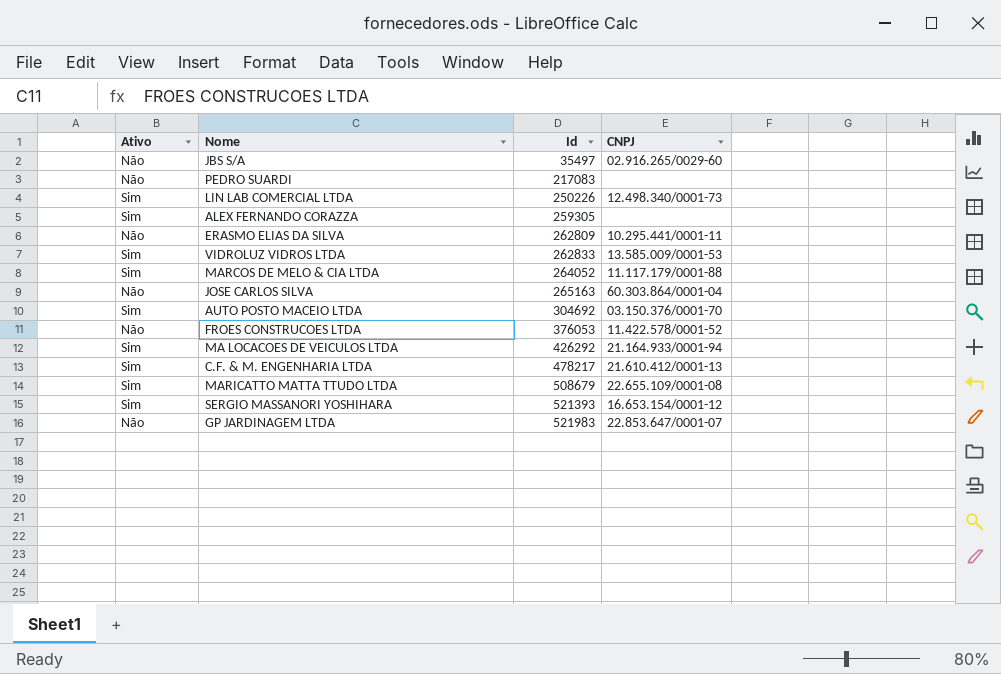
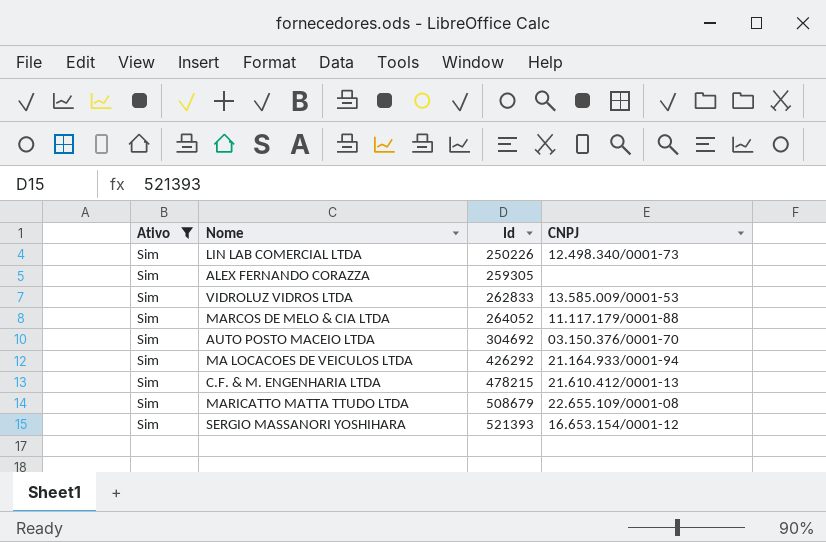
filter: none -> Ativo = Sim
C.F. & M. ENGENHARIA LTDA | Id: 478217 -> 478215

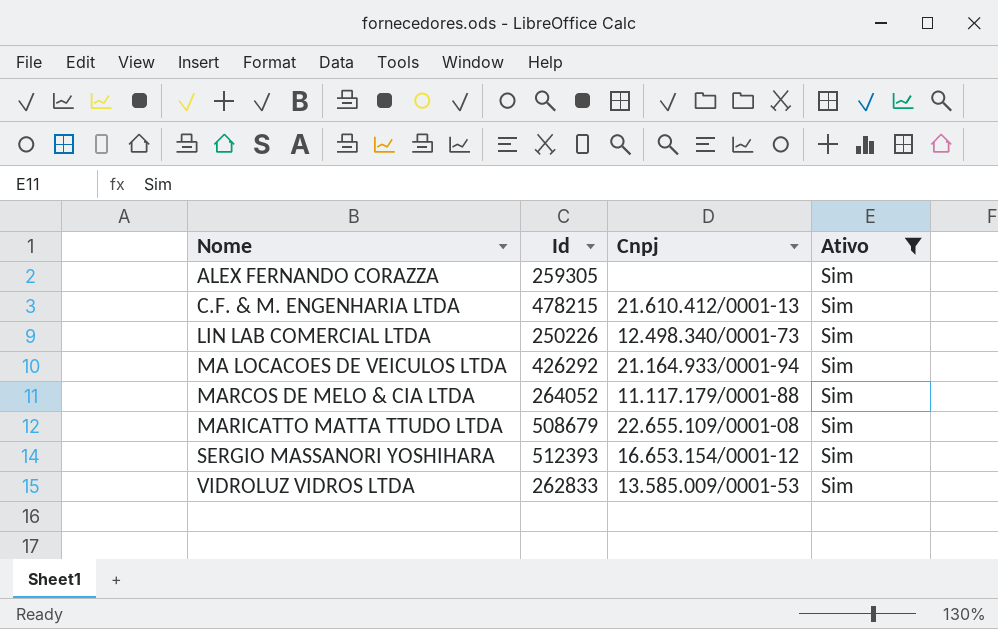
row order: Id ascending -> Nome ascending
column name: CNPJ -> Cnpj
column Ativo | position: 1 -> 4
row AUTO POSTO MACEIO LTDA: Sim | 304692 | 03.150.376/0001-70 -> none
SERGIO MASSANORI YOSHIHARA | Id: 521393 -> 512393

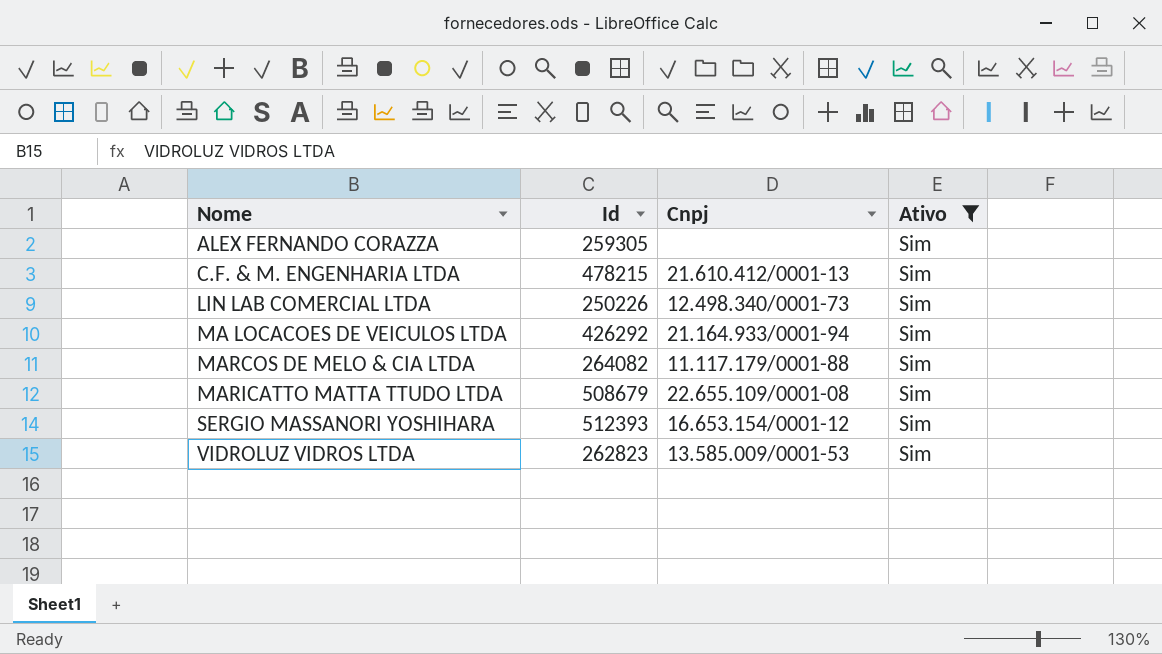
MARCOS DE MELO & CIA LTDA | Id: 264052 -> 264082
VIDROLUZ VIDROS LTDA | Id: 262833 -> 262823

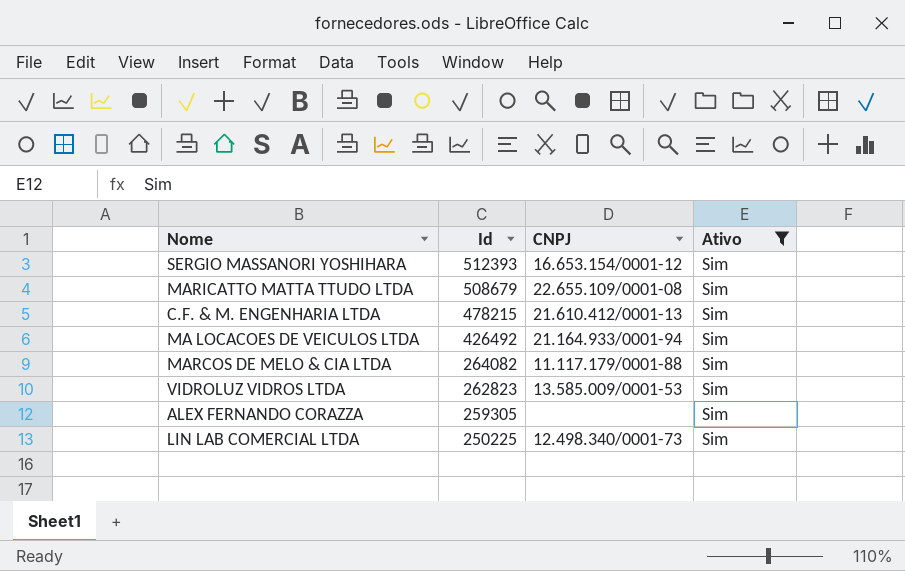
row order: Nome ascending -> Id descending
column name: Cnpj -> CNPJ
MA LOCACOES DE VEICULOS LTDA | Id: 426292 -> 426492
LIN LAB COMERCIAL LTDA | Id: 250226 -> 250225

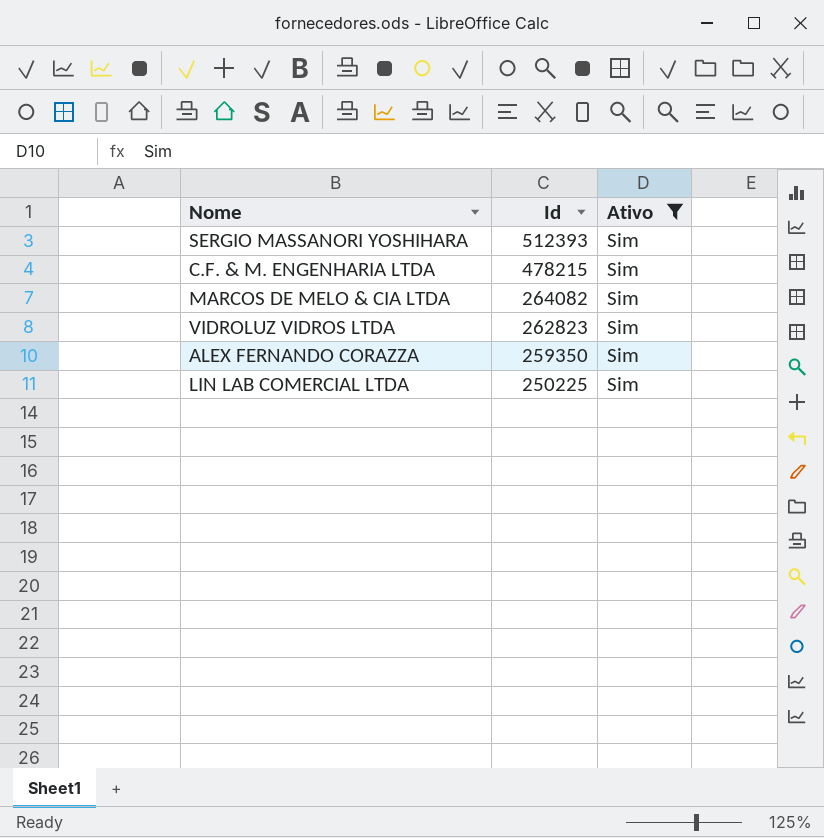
column CNPJ | position: 3 -> none
row MARICATTO MATTA TTUDO LTDA: 508679 | 22.655.109/0001-08 | Sim -> none
row MA LOCACOES DE VEICULOS LTDA: 426492 | 21.164.933/0001-94 | Sim -> none
ALEX FERNANDO CORAZZA | Id: 259305 -> 259350

